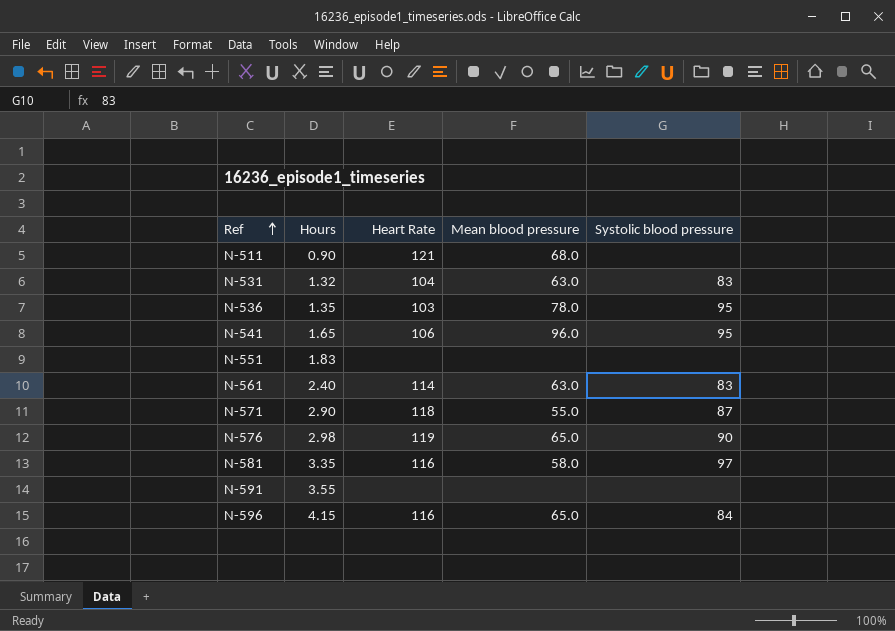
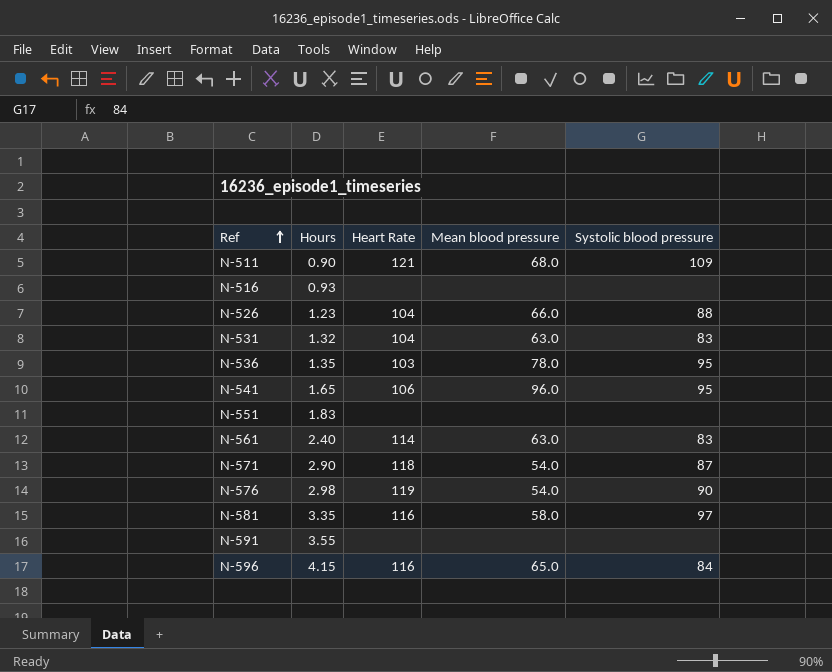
N-511 | Systolic blood pressure: none -> 109
row N-516: none -> 0.93 | none | none | none
row N-526: none -> 1.23 | 104 | 66.0 | 88
N-571 | Mean blood pressure: 55.0 -> 54.0
N-576 | Mean blood pressure: 65.0 -> 54.0

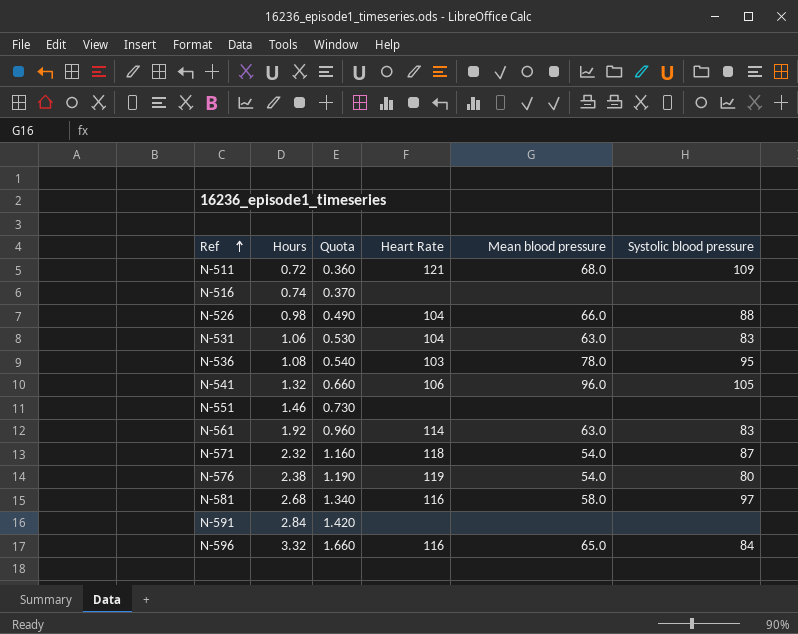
column Quota | formula: none -> [Hours] * 0.5
N-511 | Hours: 0.90 -> 0.72
N-516 | Hours: 0.93 -> 0.74
N-526 | Hours: 1.23 -> 0.98
N-531 | Hours: 1.32 -> 1.06
N-536 | Hours: 1.35 -> 1.08
N-541 | Hours: 1.65 -> 1.32
N-541 | Systolic blood pressure: 95 -> 105
N-551 | Hours: 1.83 -> 1.46
N-561 | Hours: 2.40 -> 1.92
N-571 | Hours: 2.90 -> 2.32
N-576 | Hours: 2.98 -> 2.38
N-576 | Systolic blood pressure: 90 -> 80
N-581 | Hours: 3.35 -> 2.68
N-591 | Hours: 3.55 -> 2.84
N-596 | Hours: 4.15 -> 3.32

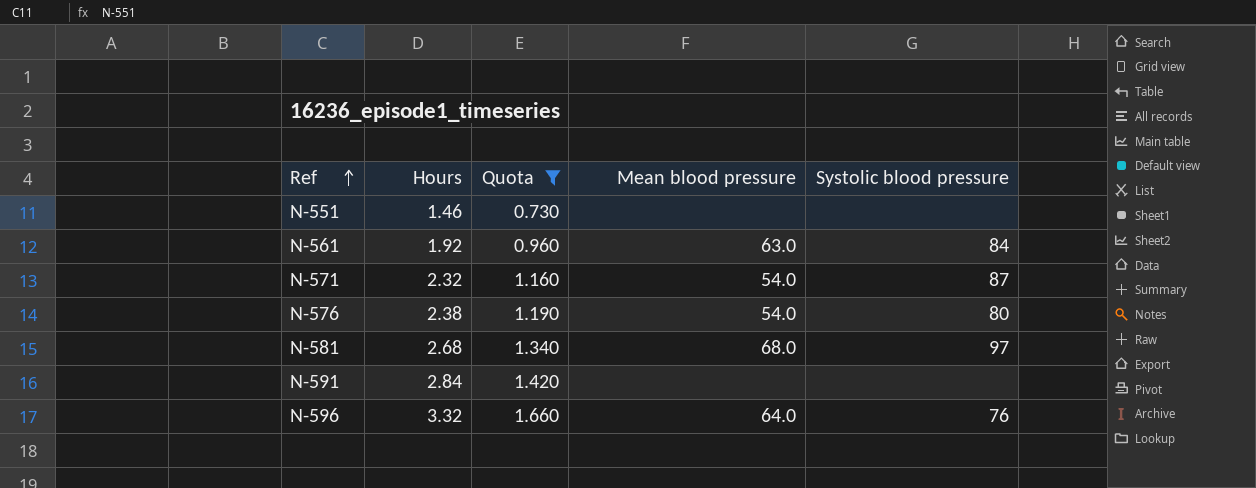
filter: none -> Quota >= 0.730
column Heart Rate | position: 4 -> none
N-561 | Systolic blood pressure: 83 -> 84
N-581 | Mean blood pressure: 58.0 -> 68.0
N-596 | Mean blood pressure: 65.0 -> 64.0
N-596 | Systolic blood pressure: 84 -> 76

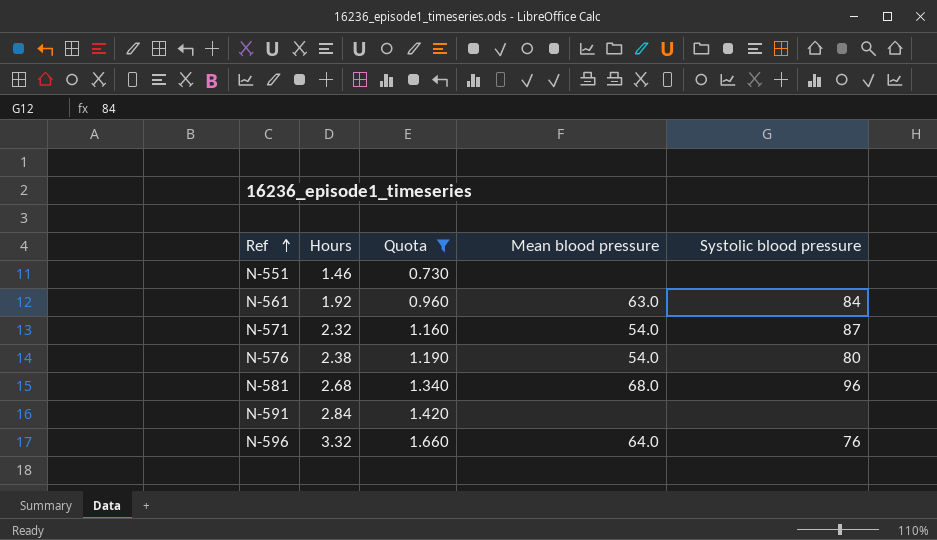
N-581 | Systolic blood pressure: 97 -> 96

